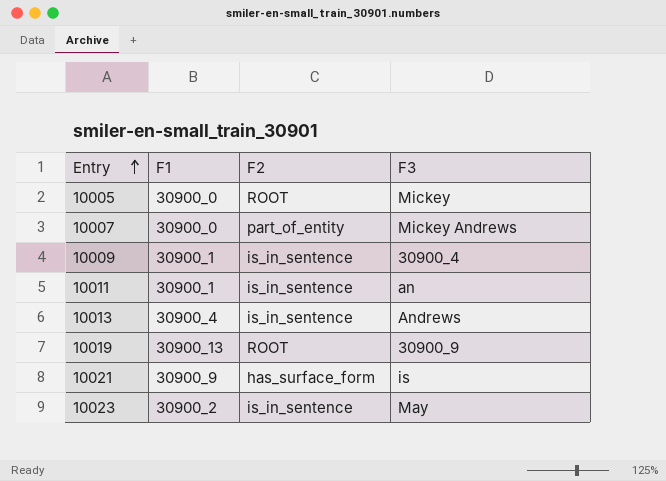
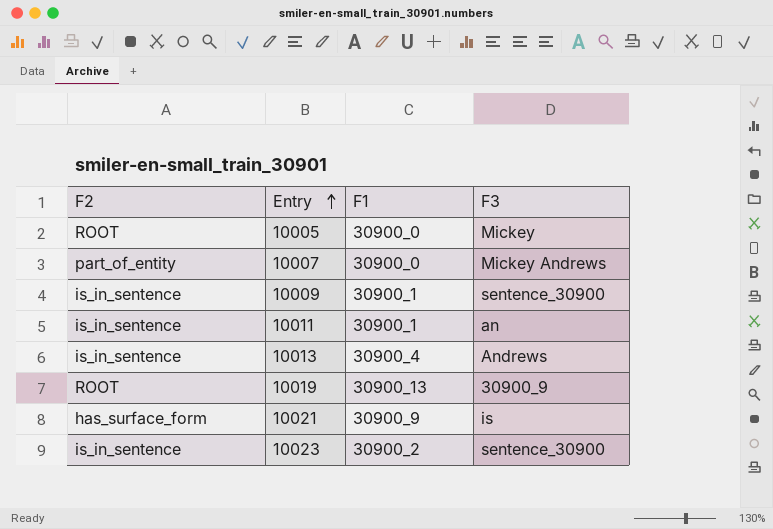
column F2 | position: 3 -> 1
10009 | F3: 30900_4 -> sentence_30900
10023 | F3: May -> sentence_30900

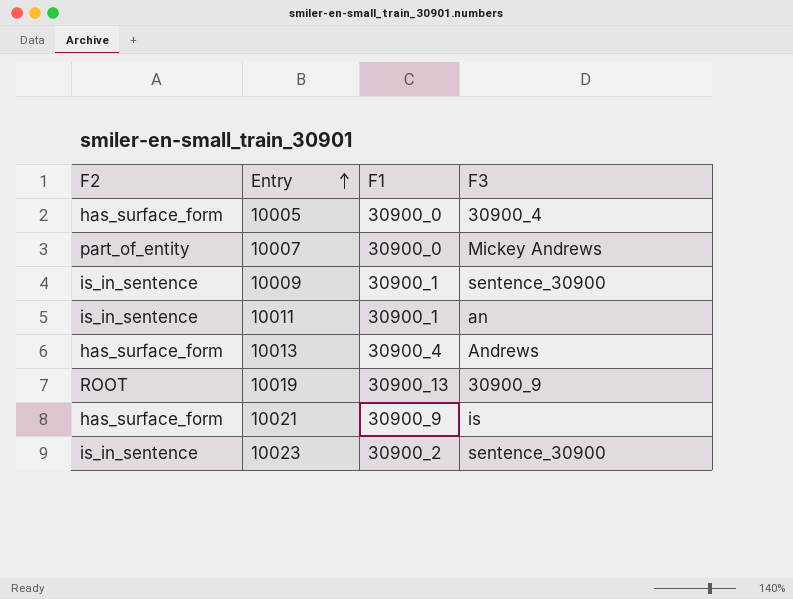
10005 | F2: ROOT -> has_surface_form
10005 | F3: Mickey -> 30900_4
10013 | F2: is_in_sentence -> has_surface_form

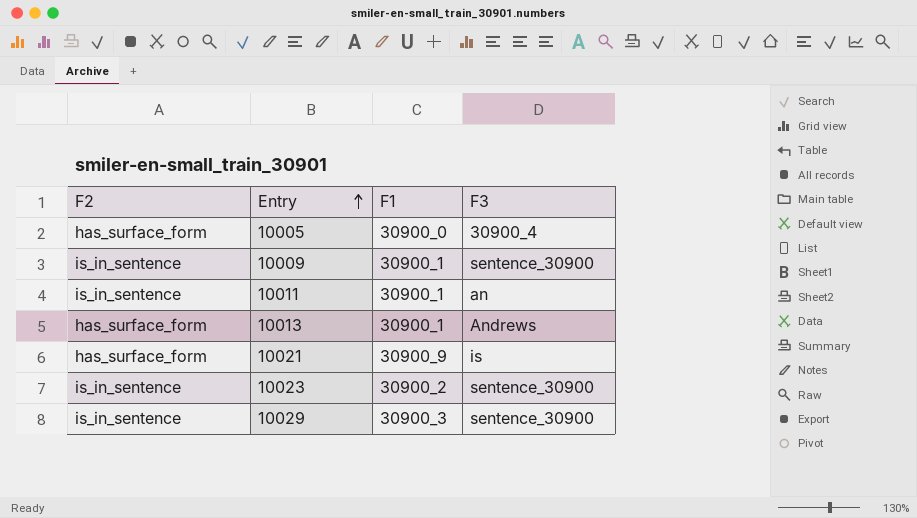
row 10007: part_of_entity | 30900_0 | Mickey Andrews -> none
row 10019: ROOT | 30900_13 | 30900_9 -> none
10013 | F1: 30900_4 -> 30900_1
row 10029: none -> is_in_sentence | 30900_3 | sentence_30900

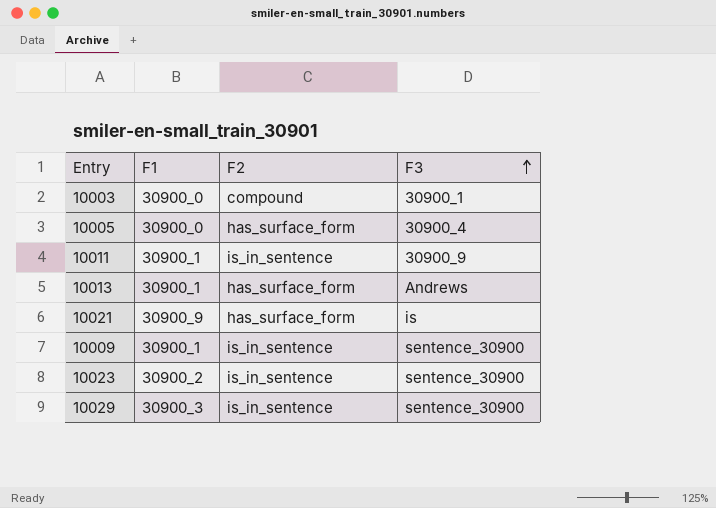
row order: Entry ascending -> F3 ascending
column F2 | position: 1 -> 3
row 10003: none -> 30900_0 | compound | 30900_1
10011 | F3: an -> 30900_9

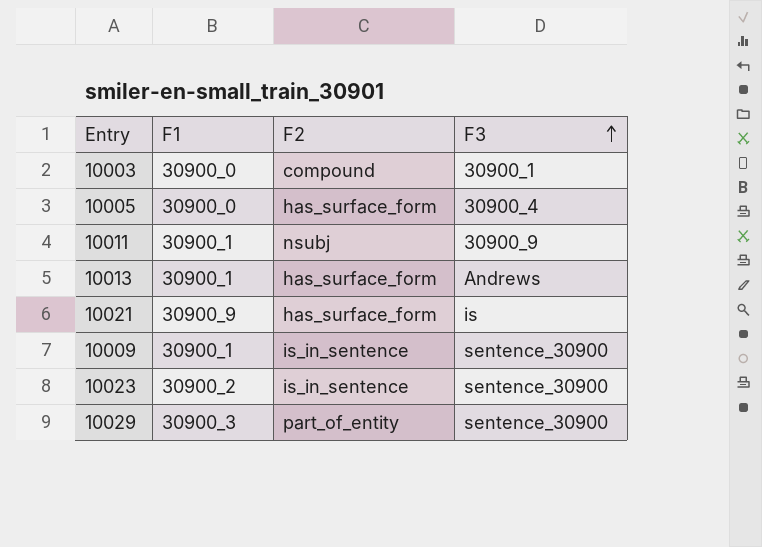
10011 | F2: is_in_sentence -> nsubj
10029 | F2: is_in_sentence -> part_of_entity

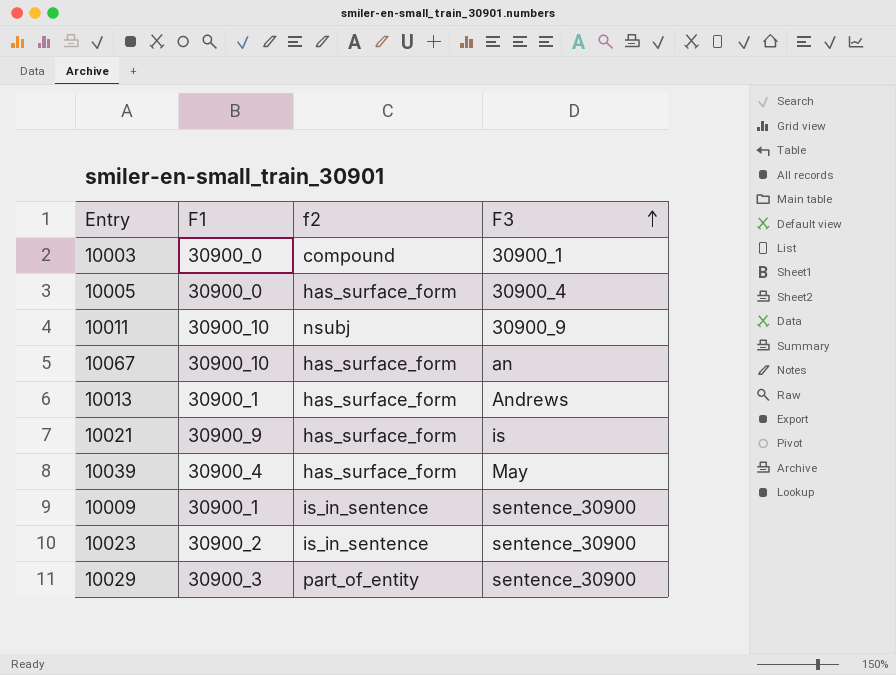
column name: F2 -> f2
10011 | F1: 30900_1 -> 30900_10
row 10067: none -> 30900_10 | has_surface_form | an
row 10039: none -> 30900_4 | has_surface_form | May

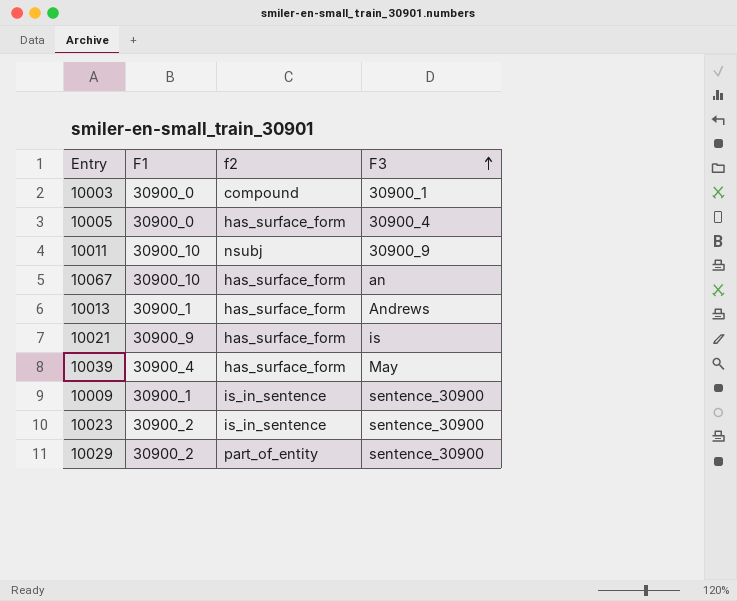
10029 | F1: 30900_3 -> 30900_2

